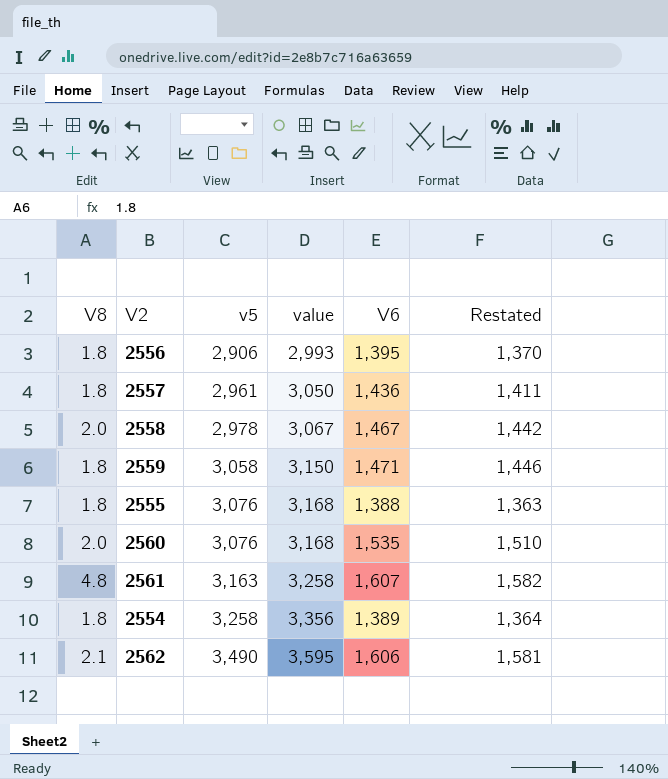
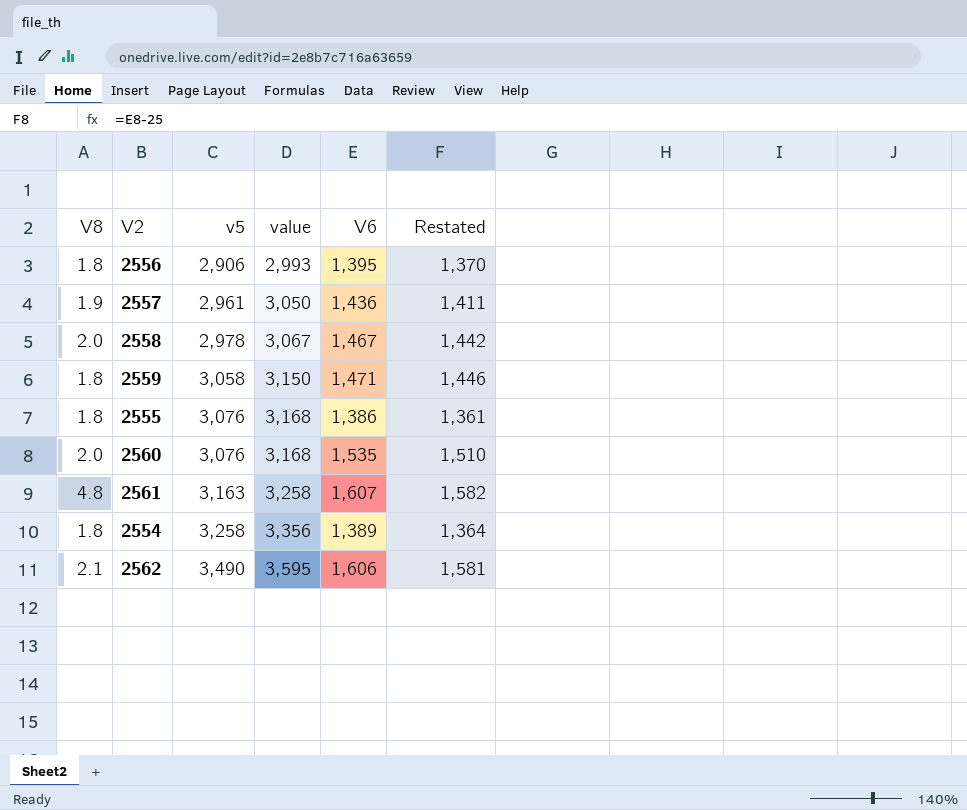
2557 | V8: 1.8 -> 1.9
2555 | V6: 1,388 -> 1,386
2555 | Restated: 1,363 -> 1,361

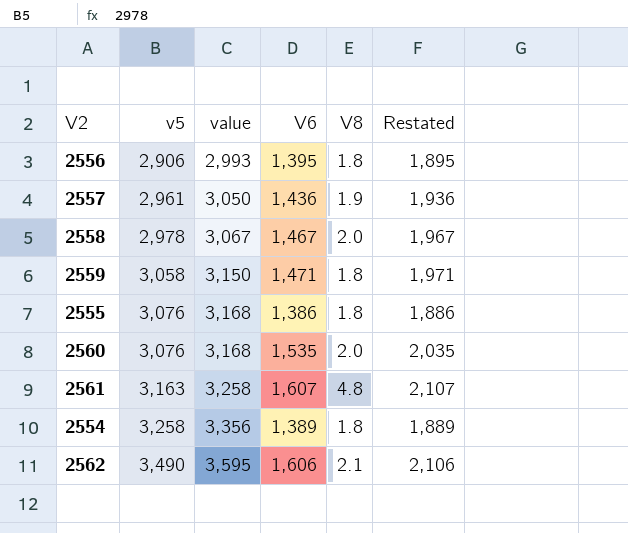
column V8 | position: 1 -> 5
column Restated | formula: [V6] - 25 -> [V6] + 500

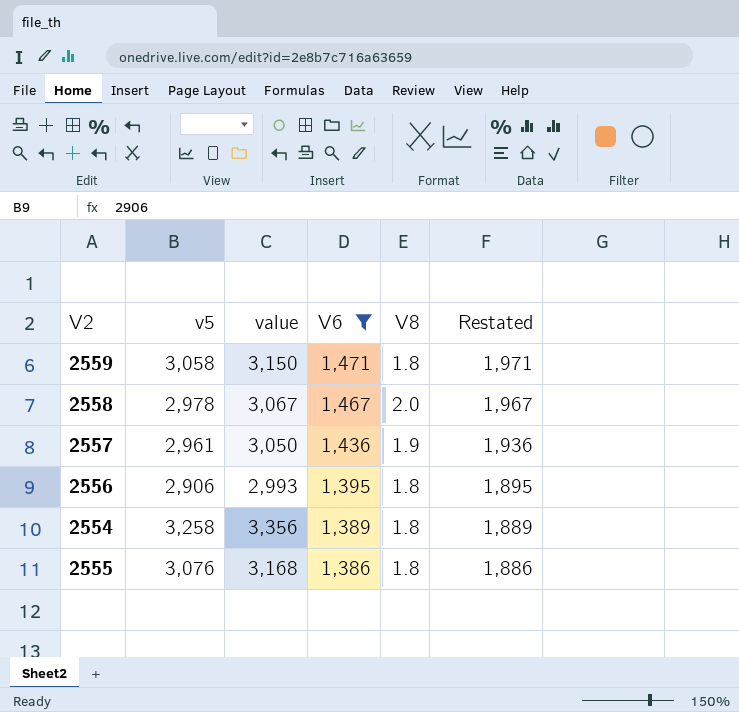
filter: none -> V6 <= 1,471
row order: v5 ascending -> V6 descending

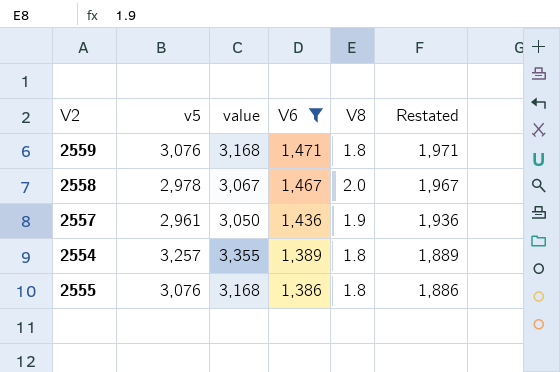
row 2556: 2,906 | 2,993 | 1,395 | 1.8 | 1,895 -> none
2559 | v5: 3,058 -> 3,076
2559 | value: 3,150 -> 3,168
2554 | v5: 3,258 -> 3,257
2554 | value: 3,356 -> 3,355

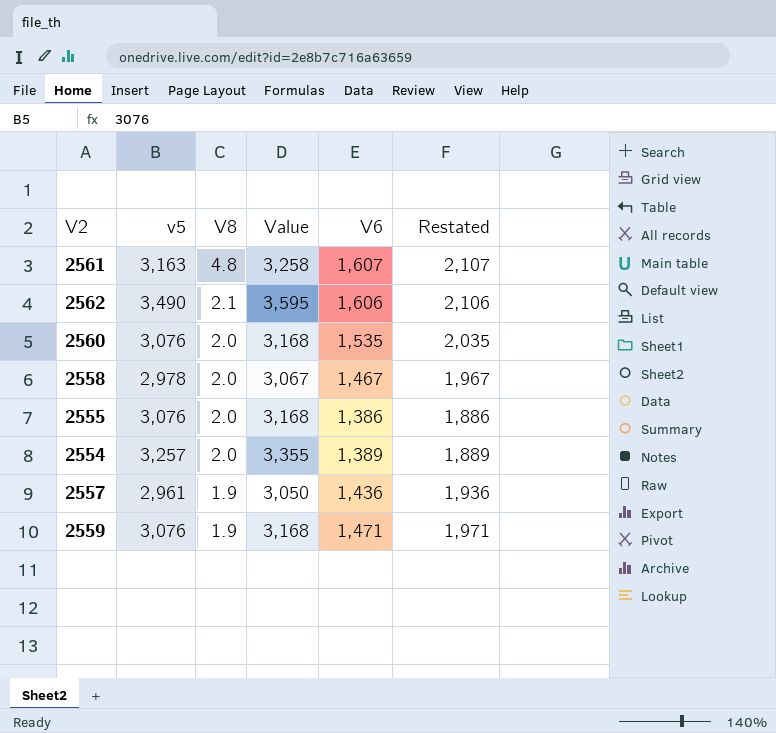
filter: V6 <= 1,471 -> none
row order: V6 descending -> V8 descending
column V8 | position: 5 -> 3
column name: value -> Value
2555 | V8: 1.8 -> 2.0
2554 | V8: 1.8 -> 2.0
2559 | V8: 1.8 -> 1.9

